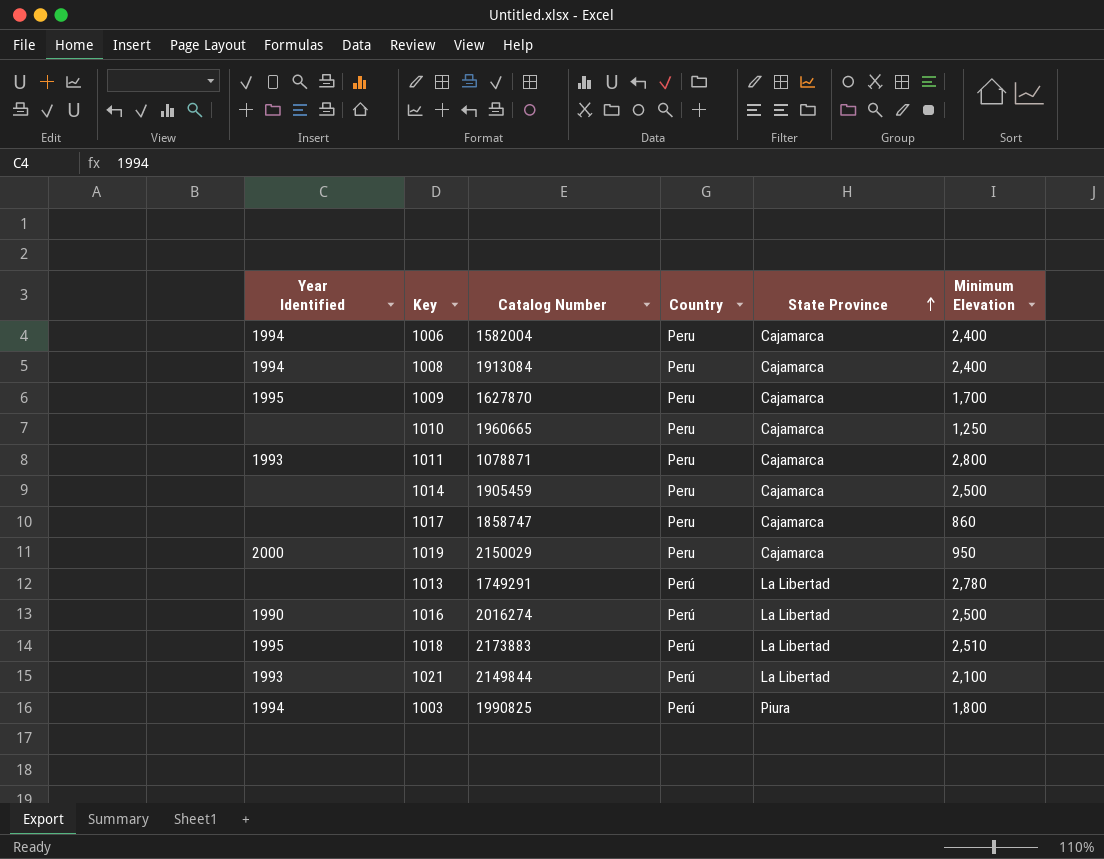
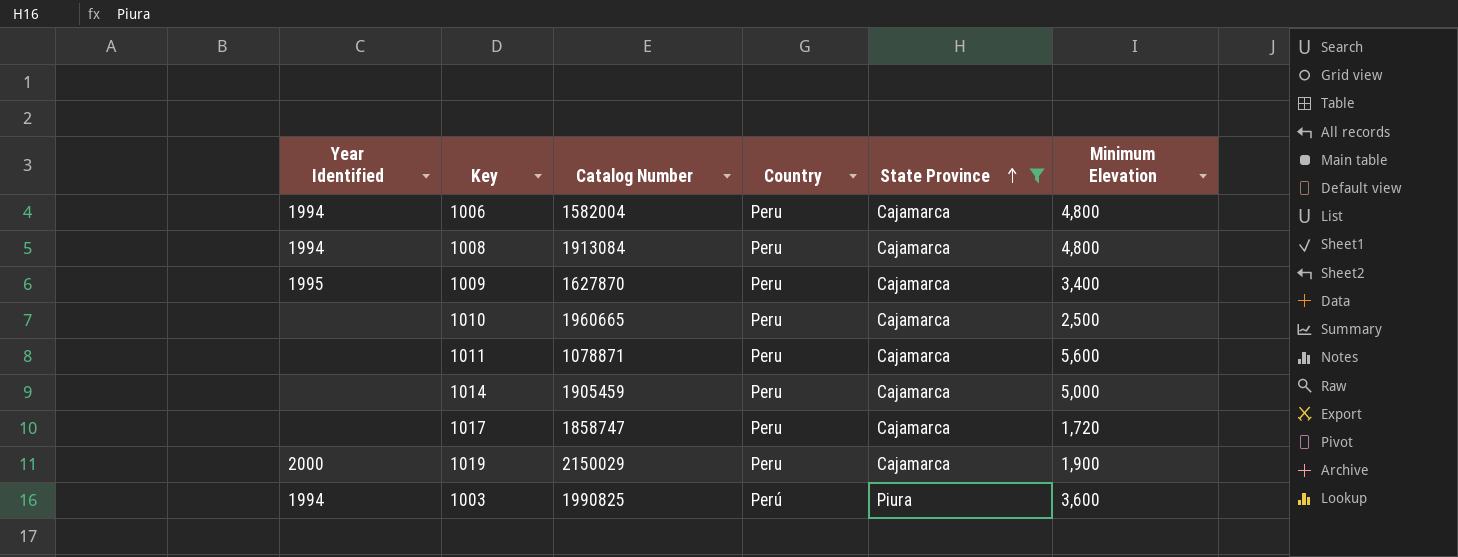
filter: none -> State Province != La Libertad
1006 | Minimum Elevation: 2,400 -> 4,800
1008 | Minimum Elevation: 2,400 -> 4,800
1009 | Minimum Elevation: 1,700 -> 3,400
1010 | Minimum Elevation: 1,250 -> 2,500
1011 | Year Identified: 1993 -> none
1011 | Minimum Elevation: 2,800 -> 5,600
1014 | Minimum Elevation: 2,500 -> 5,000
1017 | Minimum Elevation: 860 -> 1,720
1019 | Minimum Elevation: 950 -> 1,900
1003 | Minimum Elevation: 1,800 -> 3,600

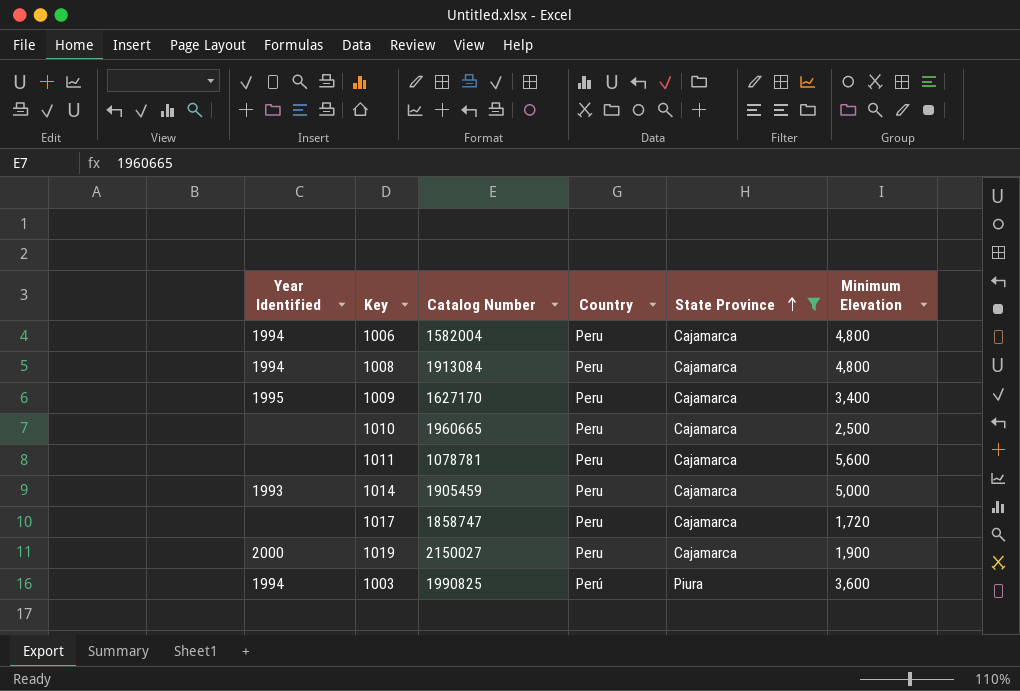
1009 | Catalog Number: 1627870 -> 1627170
1011 | Catalog Number: 1078871 -> 1078781
1014 | Year Identified: none -> 1993
1019 | Catalog Number: 2150029 -> 2150027

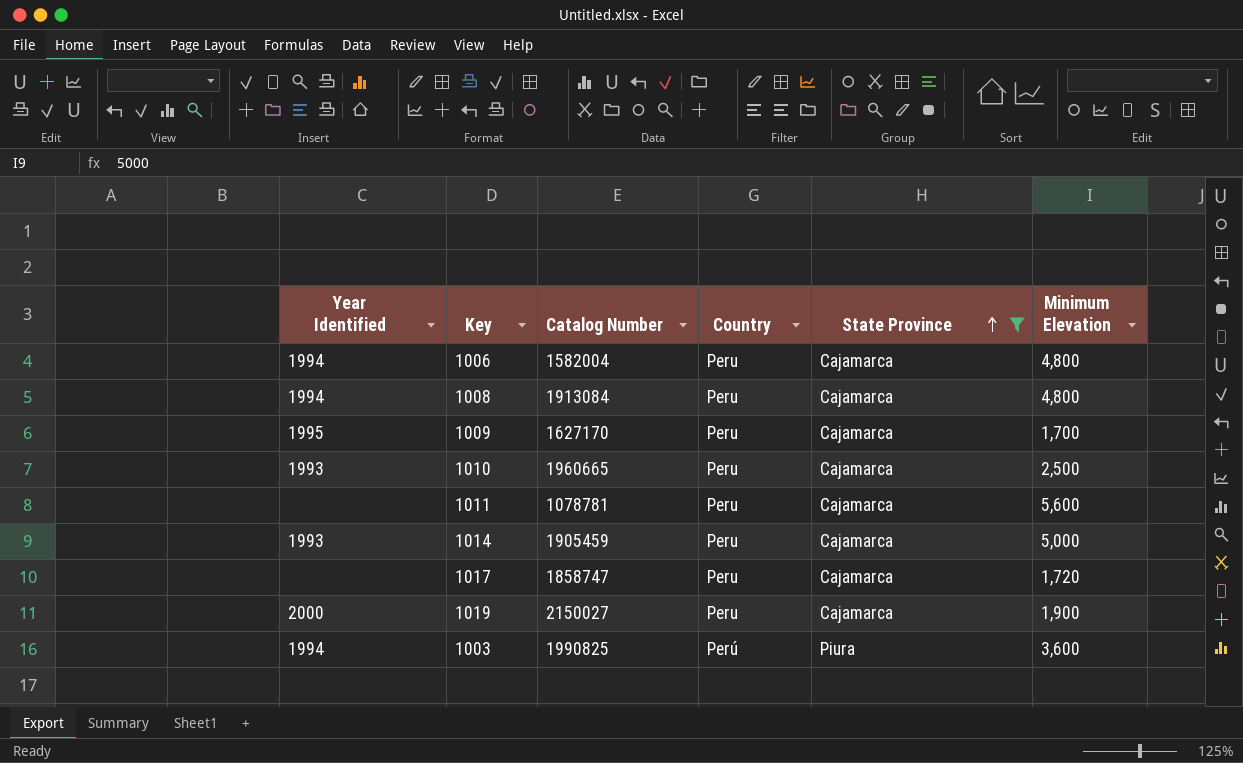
1009 | Minimum Elevation: 3,400 -> 1,700
1010 | Year Identified: none -> 1993

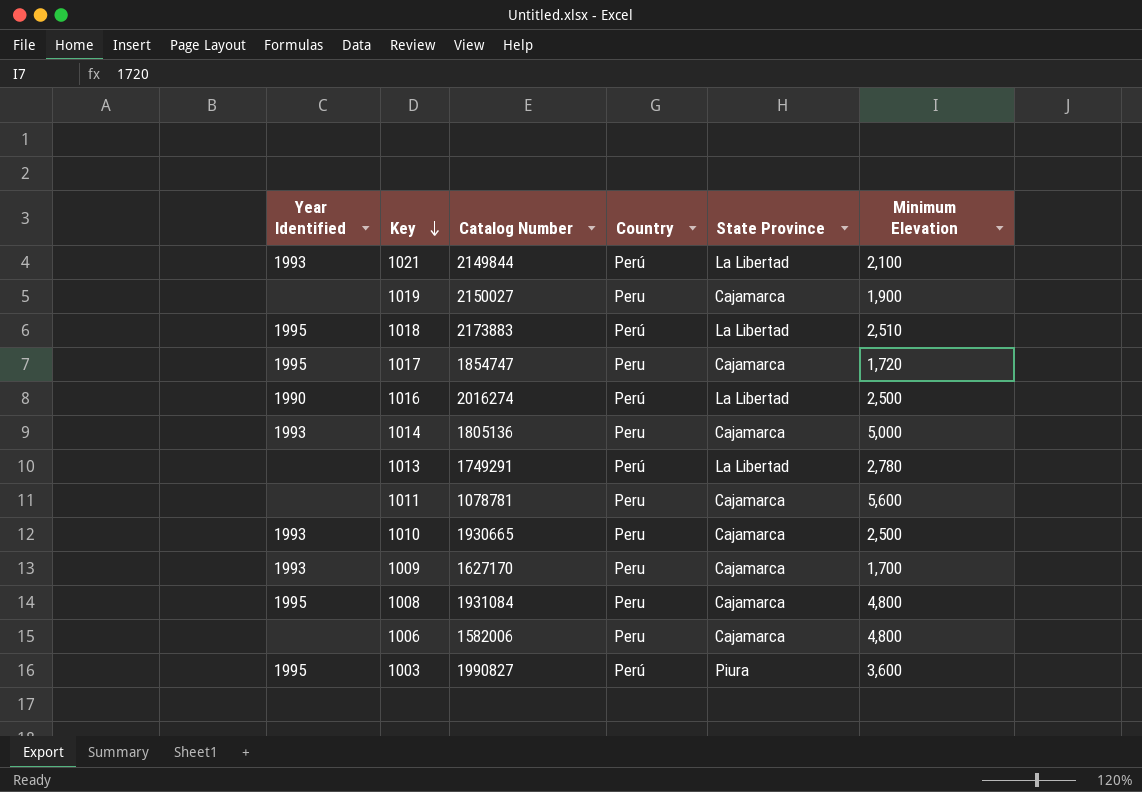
filter: State Province != La Libertad -> none
row order: State Province ascending -> Key descending
1019 | Year Identified: 2000 -> none
1017 | Year Identified: none -> 1995
1017 | Catalog Number: 1858747 -> 1854747
1014 | Catalog Number: 1905459 -> 1805136
1010 | Catalog Number: 1960665 -> 1930665
1009 | Year Identified: 1995 -> 1993
1008 | Year Identified: 1994 -> 1995
1008 | Catalog Number: 1913084 -> 1931084
1006 | Year Identified: 1994 -> none
1006 | Catalog Number: 1582004 -> 1582006
1003 | Year Identified: 1994 -> 1995
1003 | Catalog Number: 1990825 -> 1990827

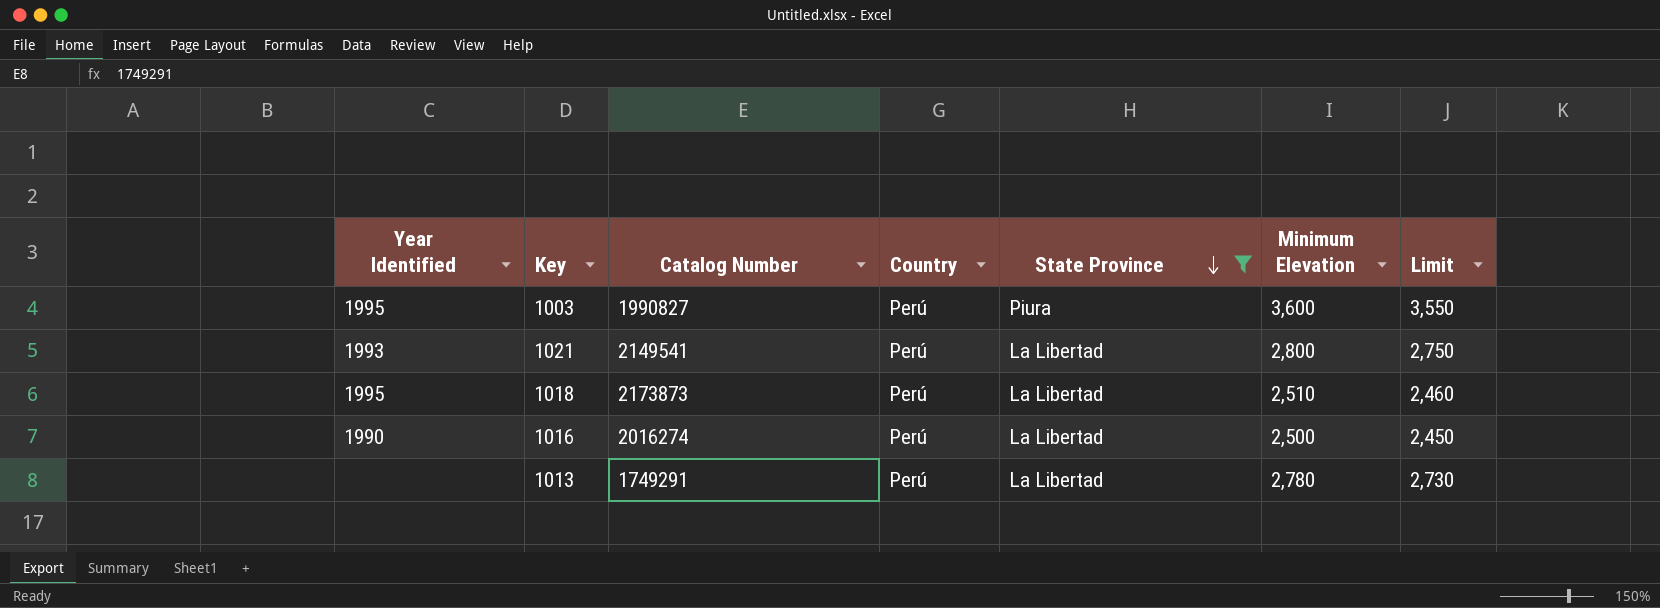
filter: none -> State Province != Cajamarca
row order: Key descending -> State Province descending
column Limit | formula: none -> [Minimum Elevation] - 50
1021 | Catalog Number: 2149844 -> 2149541
1021 | Minimum Elevation: 2,100 -> 2,800
1018 | Catalog Number: 2173883 -> 2173873

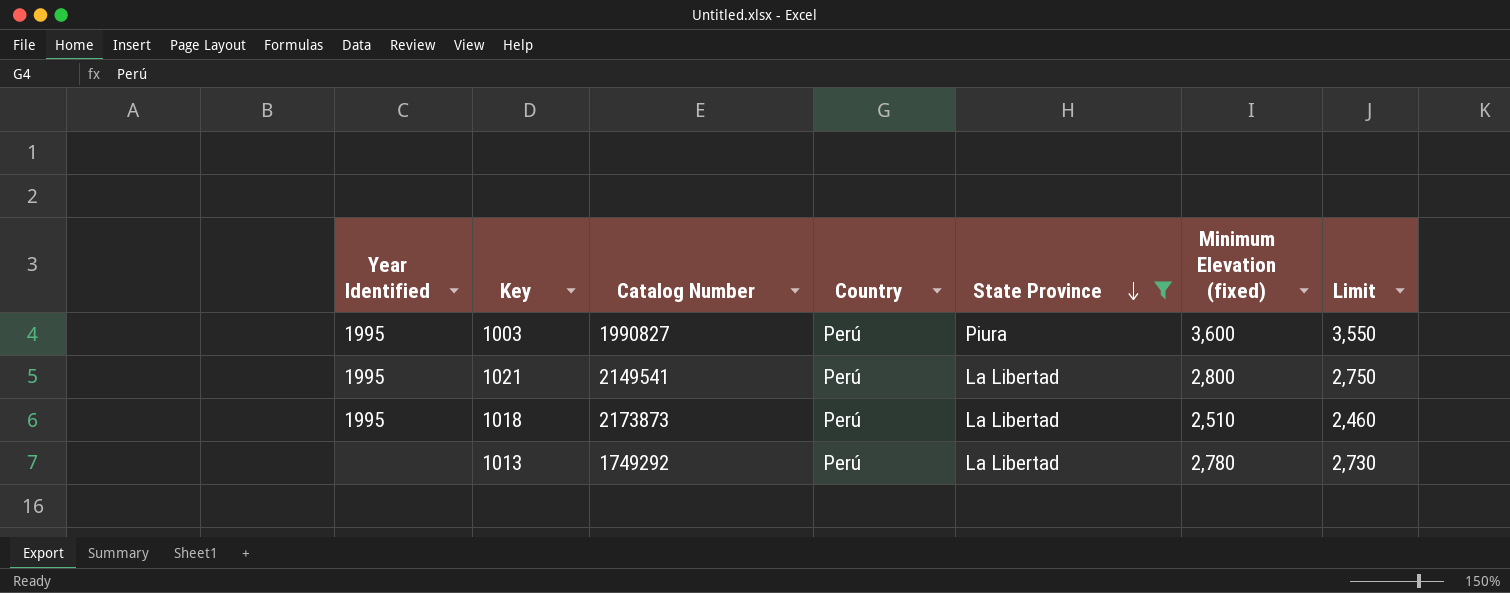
column name: Minimum Elevation -> Minimum Elevation (fixed)
row 1016: 1990 | 2016274 | Perú | La Libertad | 2,500 | 2,450 -> none
1021 | Year Identified: 1993 -> 1995
1013 | Catalog Number: 1749291 -> 1749292

